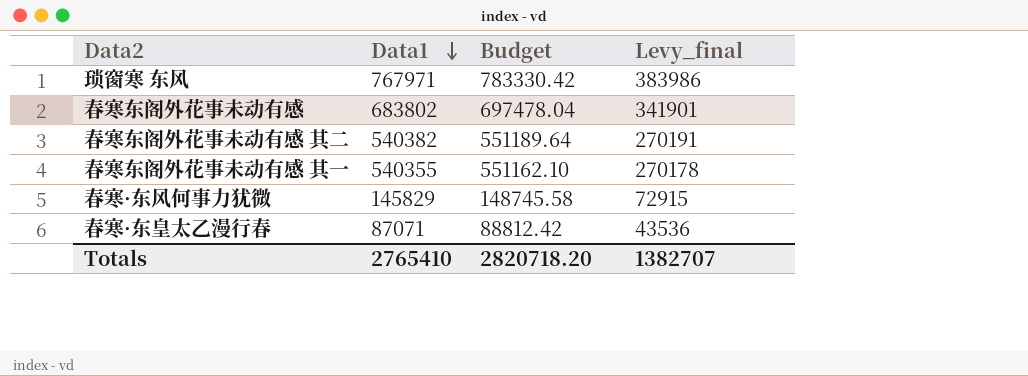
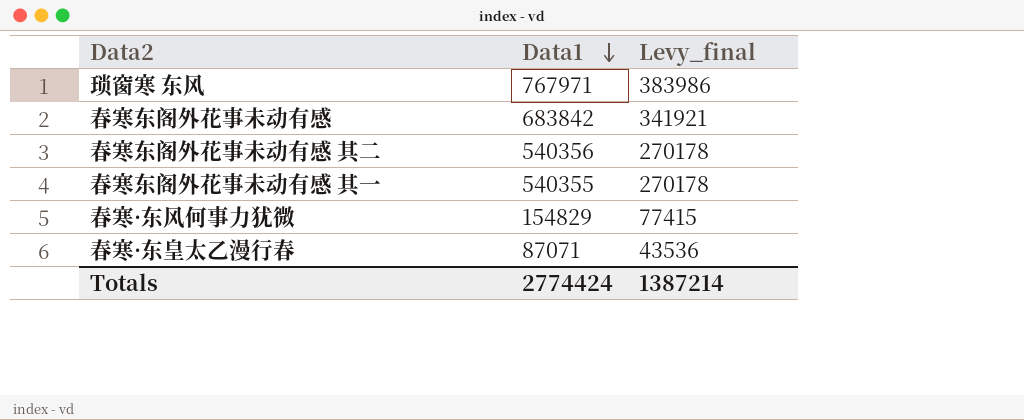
column Budget | formula: [Data1] * 1.02 -> none
春寒东阁外花事未动有感 | Data1: 683802 -> 683842
春寒东阁外花事未动有感 | Levy_final: 341901 -> 341921
春寒东阁外花事未动有感 其二 | Data1: 540382 -> 540356
春寒东阁外花事未动有感 其二 | Levy_final: 270191 -> 270178
春寒·东风何事力犹微 | Data1: 145829 -> 154829
春寒·东风何事力犹微 | Levy_final: 72915 -> 77415
Totals | Data1: 2765410 -> 2774424
Totals | Levy_final: 1382707 -> 1387214

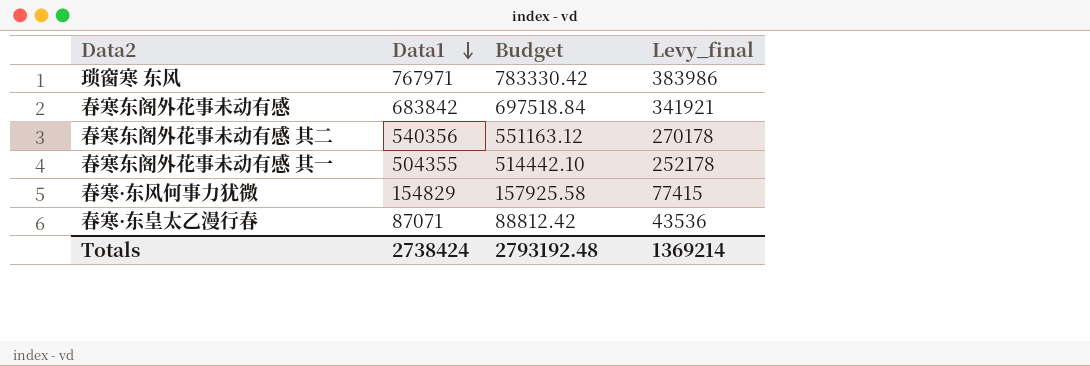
column Budget | formula: none -> [Data1] * 1.02
春寒东阁外花事未动有感 其一 | Data1: 540355 -> 504355
春寒东阁外花事未动有感 其一 | Levy_final: 270178 -> 252178
Totals | Data1: 2774424 -> 2738424
Totals | Levy_final: 1387214 -> 1369214

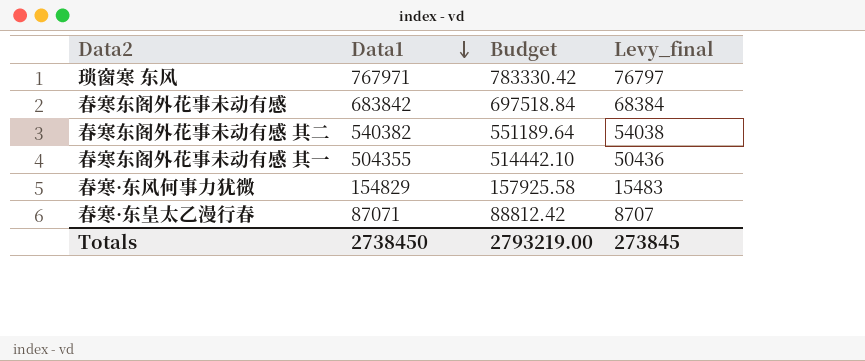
column Levy_final | formula: [Data1] * 0.5 -> [Data1] * 0.1
春寒东阁外花事未动有感 其二 | Data1: 540356 -> 540382
春寒东阁外花事未动有感 其二 | Budget: 551163.12 -> 551189.64
Totals | Data1: 2738424 -> 2738450
Totals | Budget: 2793192.48 -> 2793219.00
Totals | Levy_final: 1369214 -> 273845

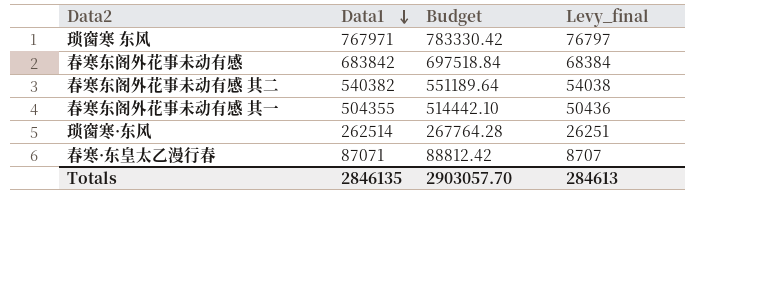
row 春寒·东风何事力犹微: 154829 | 157925.58 | 15483 -> none
row 琐窗寒·东风: none -> 262514 | 267764.28 | 26251
Totals | Data1: 2738450 -> 2846135
Totals | Budget: 2793219.00 -> 2903057.70
Totals | Levy_final: 273845 -> 284613

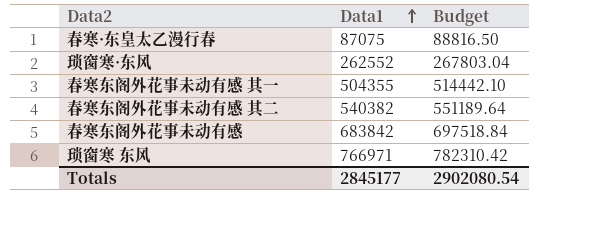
row order: Data1 descending -> Data1 ascending
column Levy_final | formula: [Data1] * 0.1 -> none
春寒·东皇太乙漫行春 | Data1: 87071 -> 87075
春寒·东皇太乙漫行春 | Budget: 88812.42 -> 88816.50
琐窗寒·东风 | Data1: 262514 -> 262552
琐窗寒·东风 | Budget: 267764.28 -> 267803.04
琐窗寒 东风 | Data1: 767971 -> 766971
琐窗寒 东风 | Budget: 783330.42 -> 782310.42
Totals | Data1: 2846135 -> 2845177
Totals | Budget: 2903057.70 -> 2902080.54

